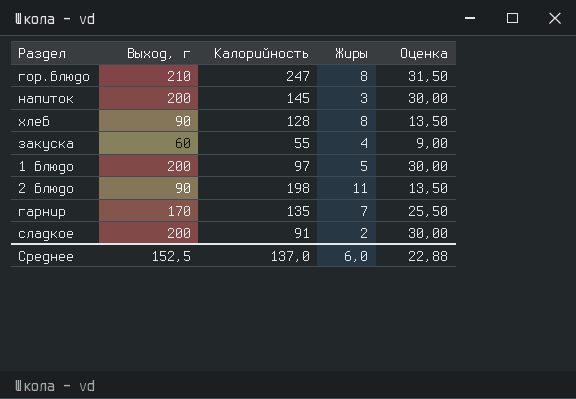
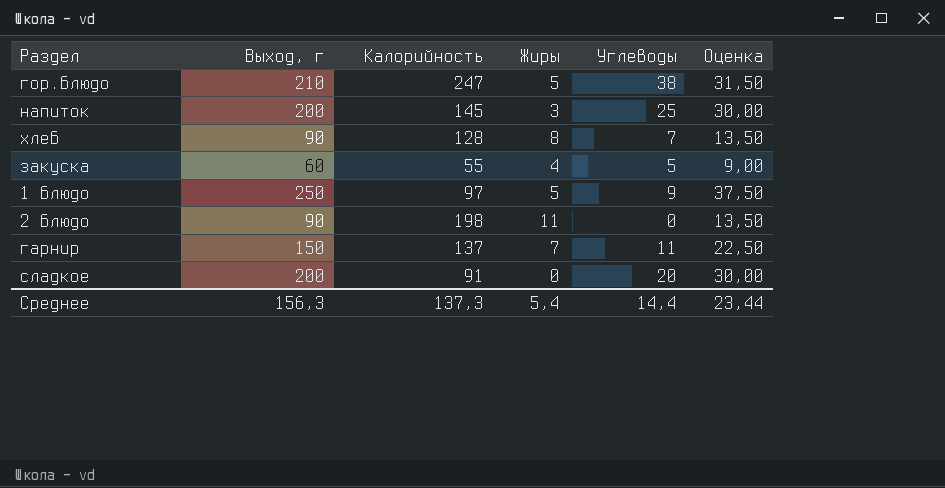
column Углеводы | position: none -> 5
гор.блюдо | Жиры: 8 -> 5
1 блюдо | Выход, г: 200 -> 250
1 блюдо | Оценка: 30,00 -> 37,50
гарнир | Выход, г: 170 -> 150
гарнир | Калорийность: 135 -> 137
гарнир | Оценка: 25,50 -> 22,50
сладкое | Жиры: 2 -> 0
Среднее | Выход, г: 152,5 -> 156,3
Среднее | Калорийность: 137,0 -> 137,3
Среднее | Жиры: 6,0 -> 5,4
Среднее | Оценка: 22,88 -> 23,44

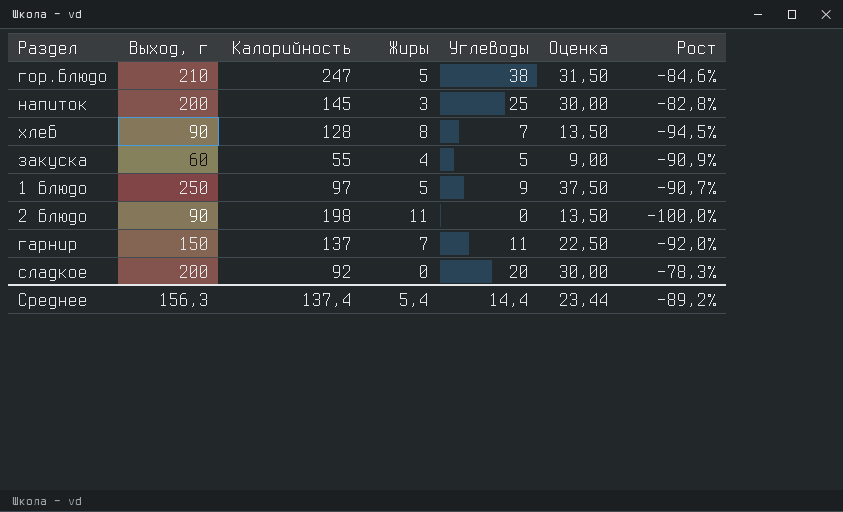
column Рост | formula: none -> ([Углеводы] - [Калорийность]) / [Калорийность]
сладкое | Калорийность: 91 -> 92
Среднее | Калорийность: 137,3 -> 137,4

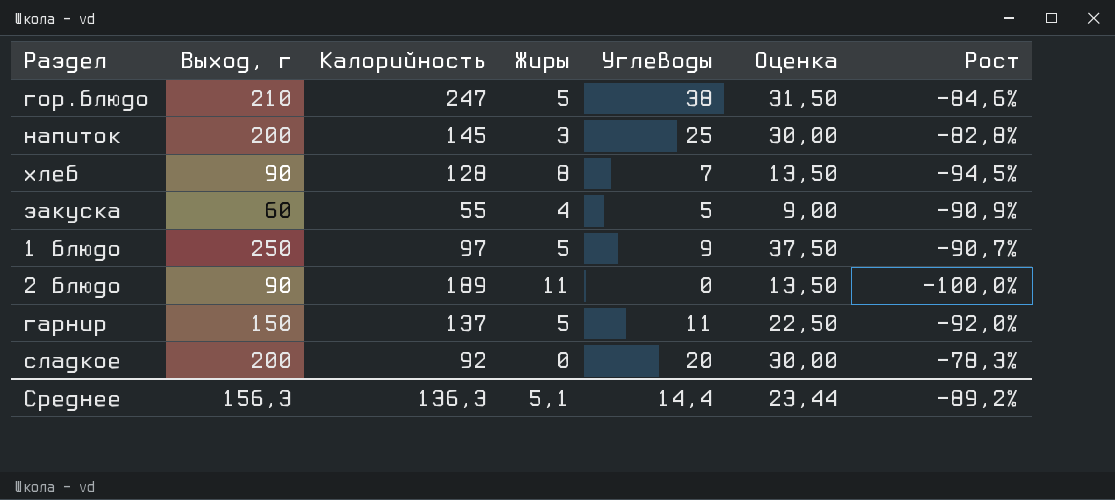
2 блюдо | Калорийность: 198 -> 189
гарнир | Жиры: 7 -> 5
Среднее | Калорийность: 137,4 -> 136,3
Среднее | Жиры: 5,4 -> 5,1

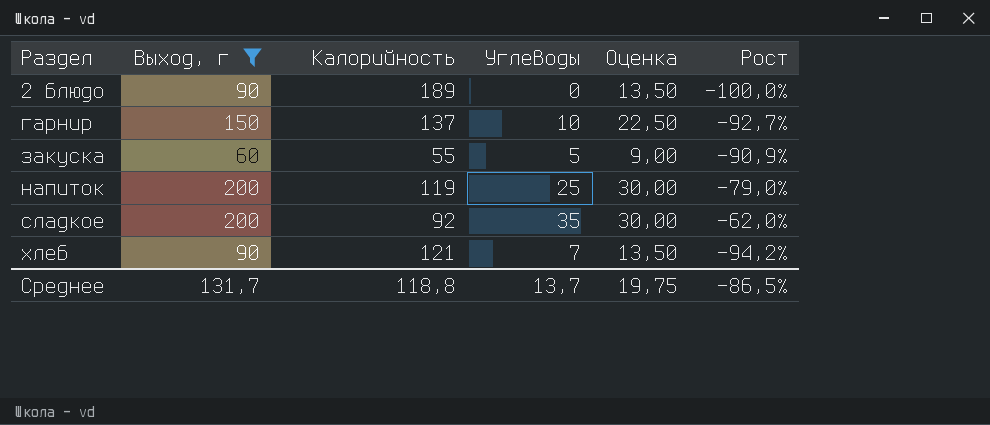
filter: none -> Выход, г <= 200
row order: none -> Раздел ascending
column Жиры | position: 4 -> none
гарнир | Углеводы: 11 -> 10
гарнир | Рост: -92,0% -> -92,7%
напиток | Калорийность: 145 -> 119
напиток | Рост: -82,8% -> -79,0%
сладкое | Углеводы: 20 -> 35
сладкое | Рост: -78,3% -> -62,0%
хлеб | Калорийность: 128 -> 121
хлеб | Рост: -94,5% -> -94,2%
Среднее | Выход, г: 156,3 -> 131,7
Среднее | Калорийность: 136,3 -> 118,8
Среднее | Углеводы: 14,4 -> 13,7
Среднее | Оценка: 23,44 -> 19,75
Среднее | Рост: -89,2% -> -86,5%

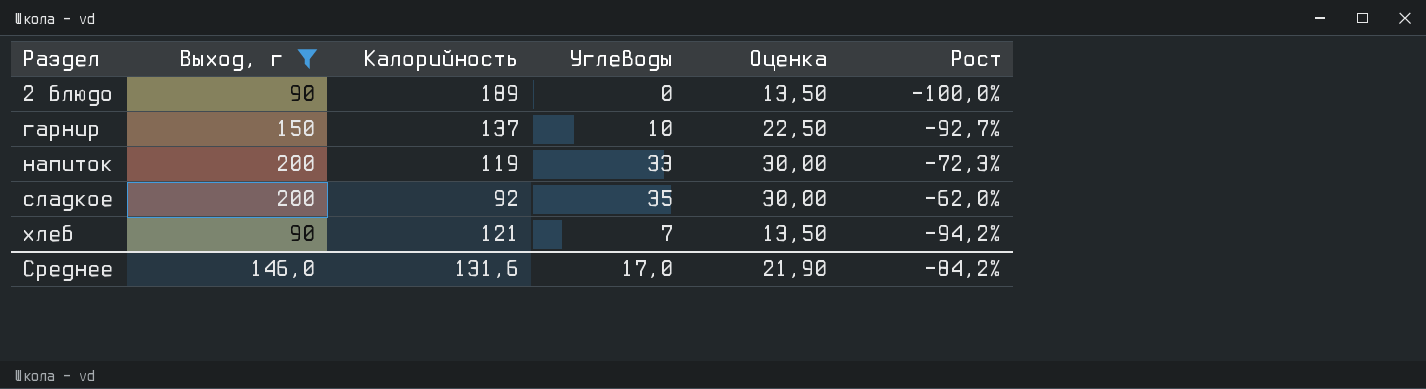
row закуска: 60 | 55 | 5 | 9,00 | -90,9% -> none
напиток | Углеводы: 25 -> 33
напиток | Рост: -79,0% -> -72,3%
Среднее | Выход, г: 131,7 -> 146,0
Среднее | Калорийность: 118,8 -> 131,6
Среднее | Углеводы: 13,7 -> 17,0
Среднее | Оценка: 19,75 -> 21,90
Среднее | Рост: -86,5% -> -84,2%

